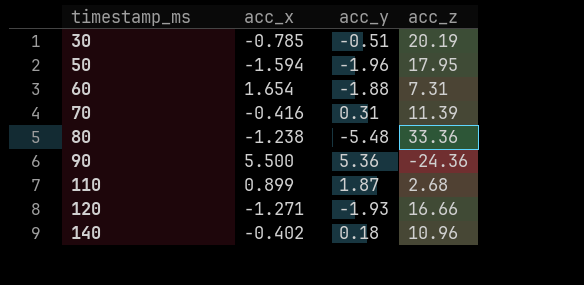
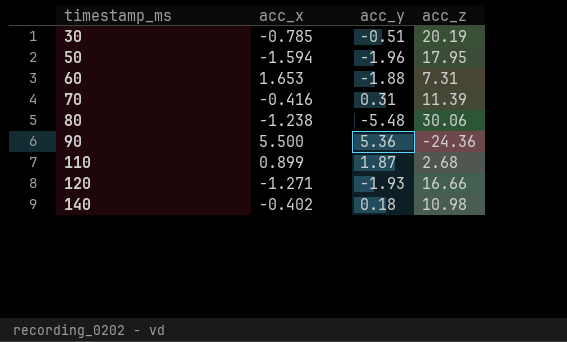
60 | acc_x: 1.654 -> 1.653
80 | acc_z: 33.36 -> 30.06
140 | acc_z: 10.96 -> 10.98

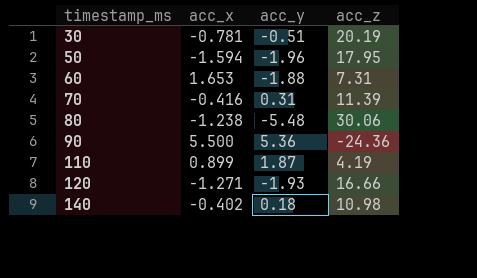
30 | acc_x: -0.785 -> -0.781
110 | acc_z: 2.68 -> 4.19

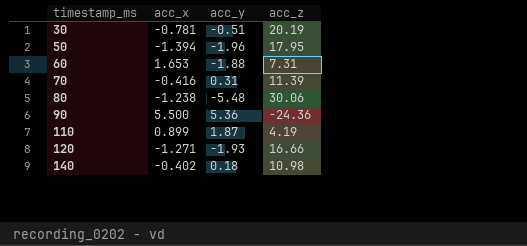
50 | acc_x: -1.594 -> -1.394

